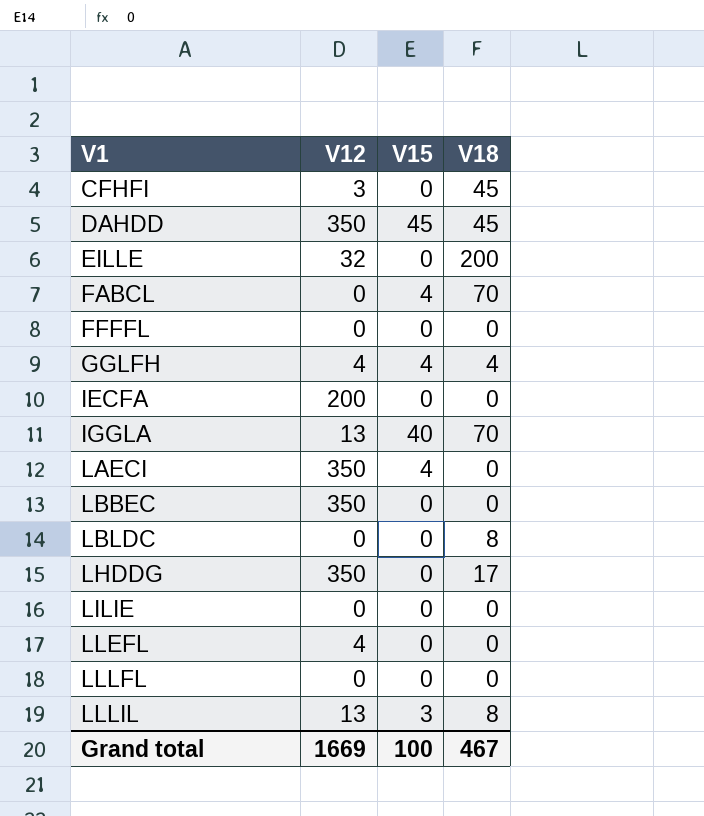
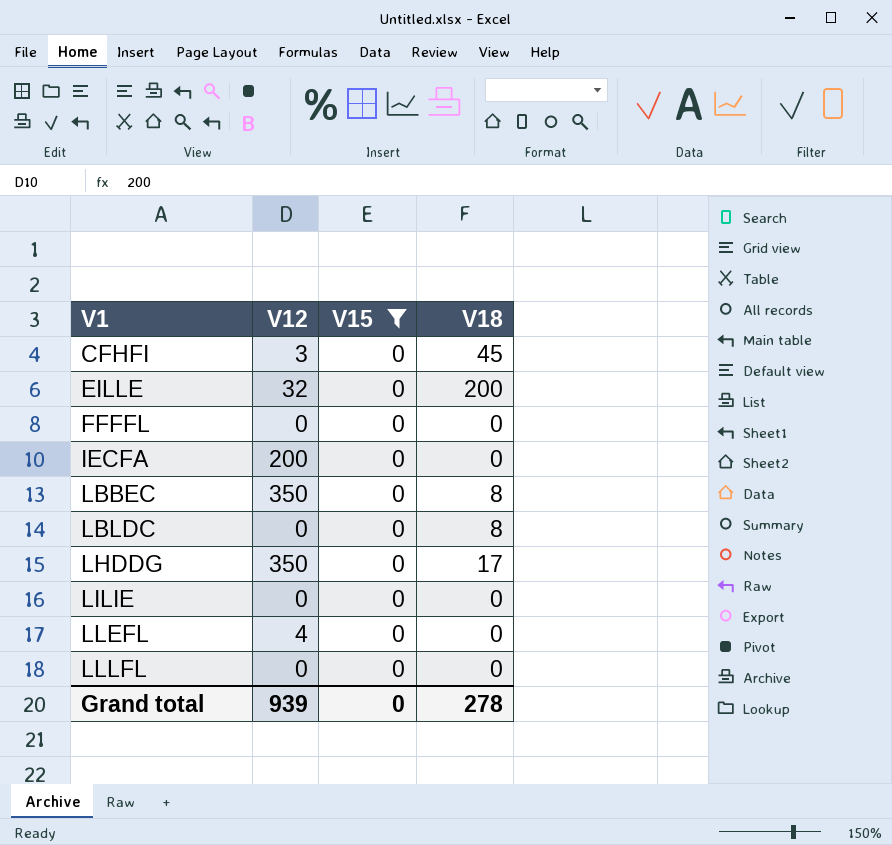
filter: none -> V15 = 0
LBBEC | V18: 0 -> 8
Grand total | V12: 1669 -> 939
Grand total | V15: 100 -> 0
Grand total | V18: 467 -> 278

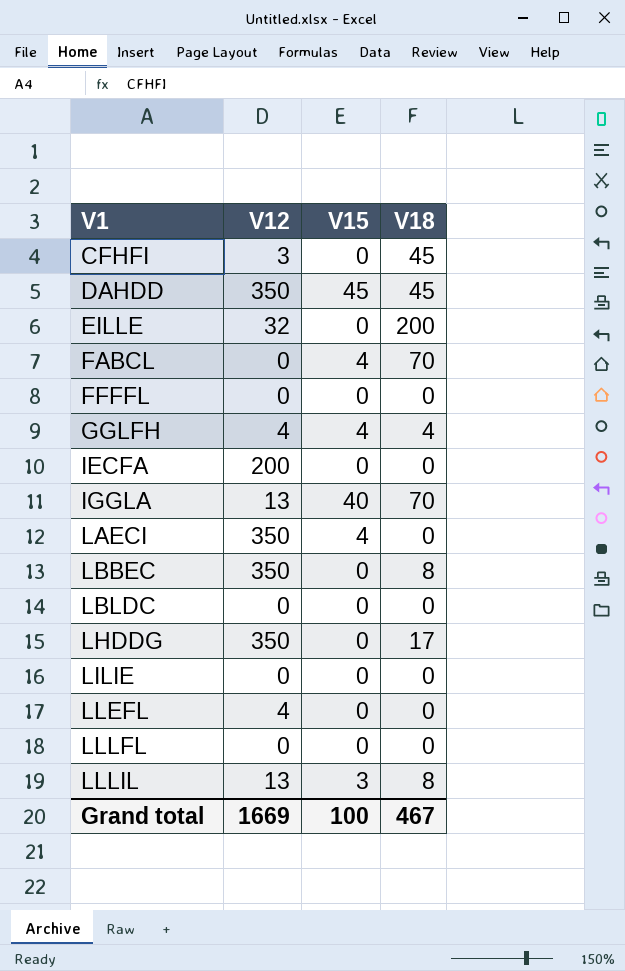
filter: V15 = 0 -> none
LBLDC | V18: 8 -> 0
Grand total | V12: 939 -> 1669
Grand total | V15: 0 -> 100
Grand total | V18: 278 -> 467

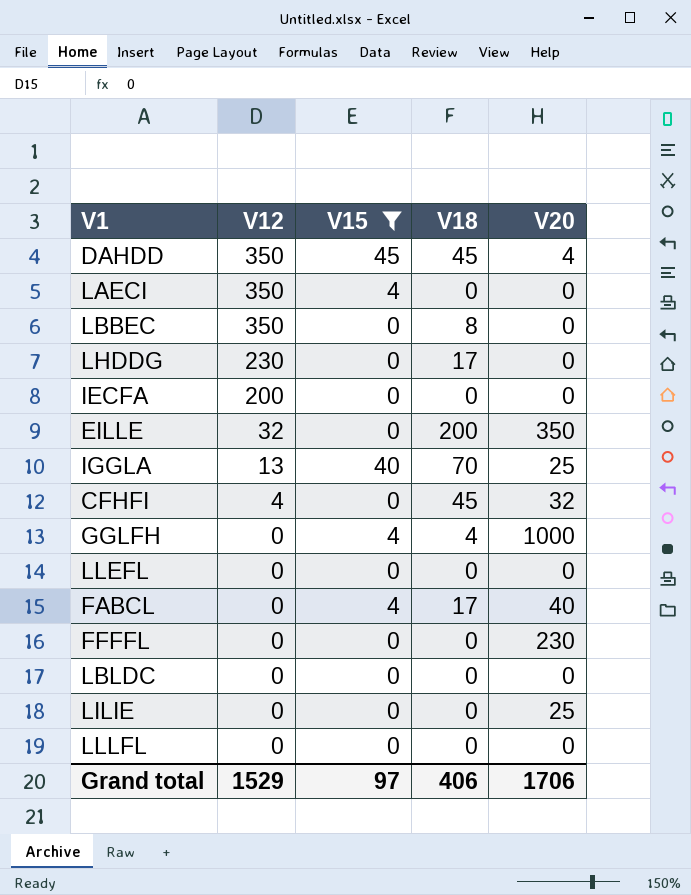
filter: none -> V15 != 3
row order: V1 ascending -> V12 descending
column V20 | position: none -> 5
LHDDG | V12: 350 -> 230
CFHFI | V12: 3 -> 4
GGLFH | V12: 4 -> 0
LLEFL | V12: 4 -> 0
FABCL | V18: 70 -> 17
Grand total | V12: 1669 -> 1529
Grand total | V15: 100 -> 97
Grand total | V18: 467 -> 406

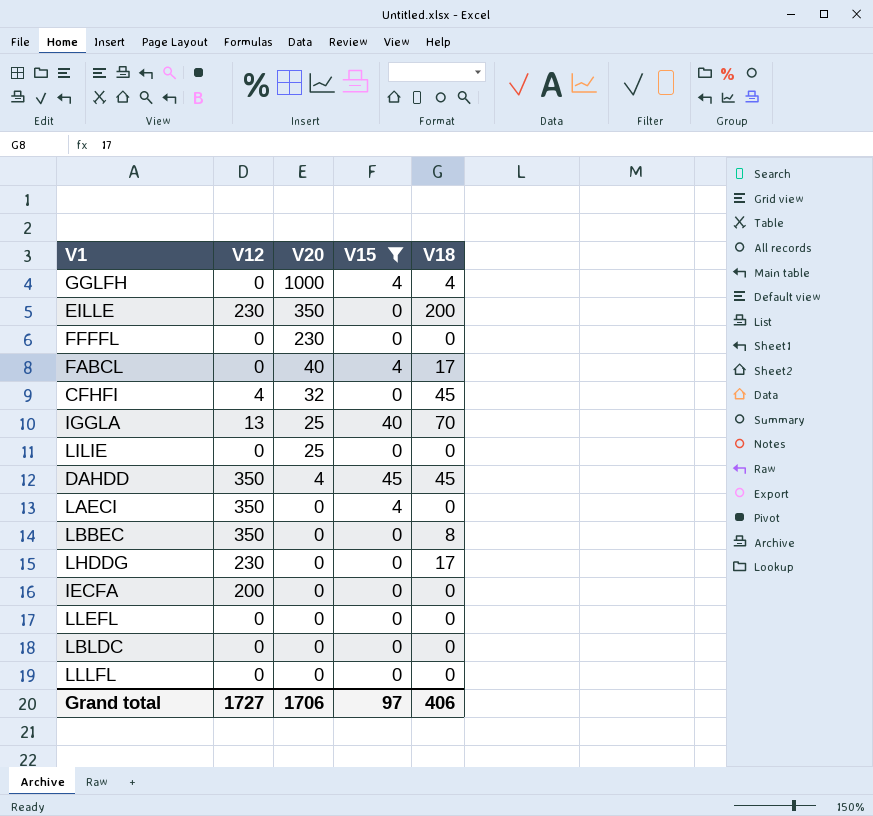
row order: V12 descending -> V20 descending
column V20 | position: 5 -> 3
EILLE | V12: 32 -> 230
Grand total | V12: 1529 -> 1727

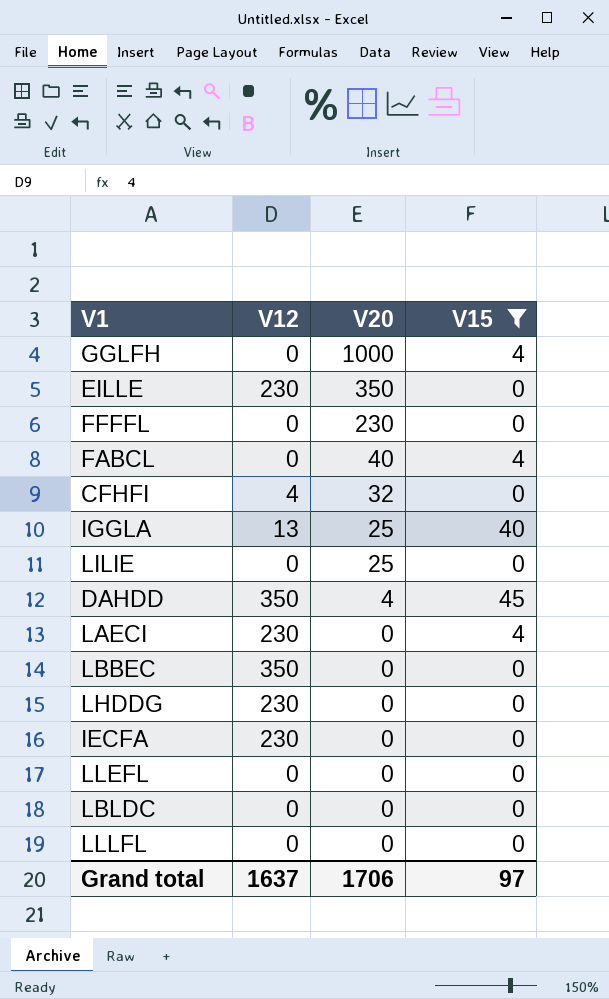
column V18 | position: 5 -> none
LAECI | V12: 350 -> 230
IECFA | V12: 200 -> 230
Grand total | V12: 1727 -> 1637

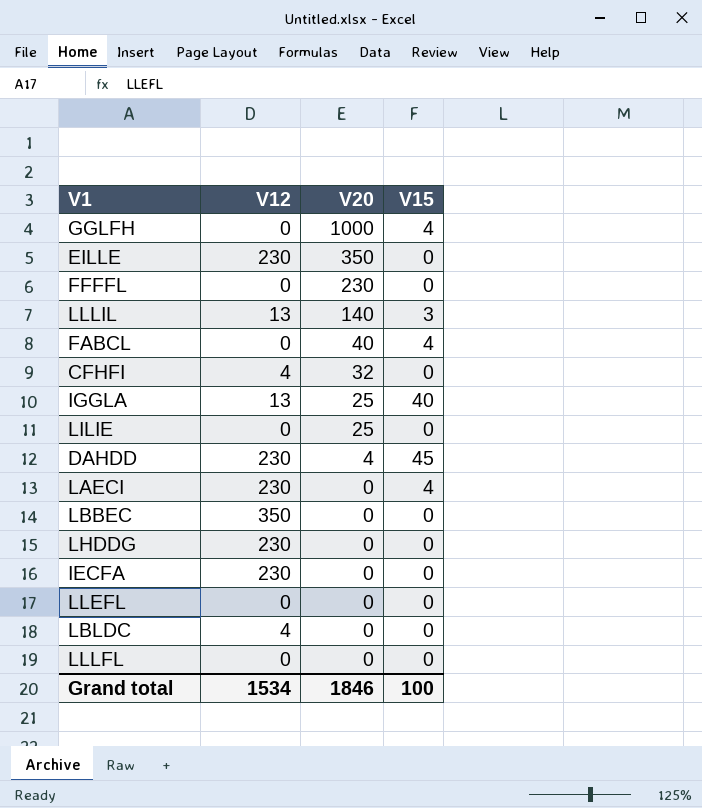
filter: V15 != 3 -> none
DAHDD | V12: 350 -> 230
LBLDC | V12: 0 -> 4
Grand total | V12: 1637 -> 1534
Grand total | V20: 1706 -> 1846
Grand total | V15: 97 -> 100

